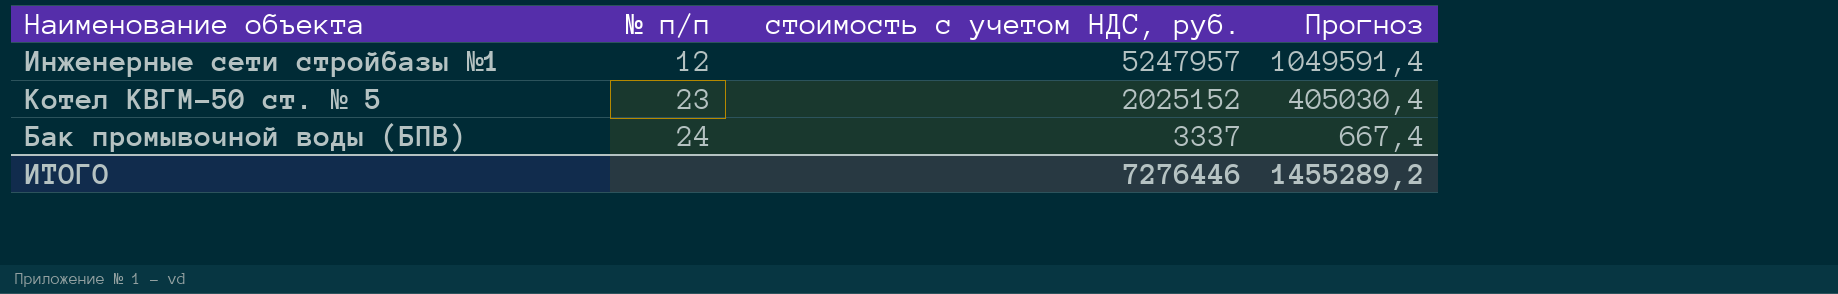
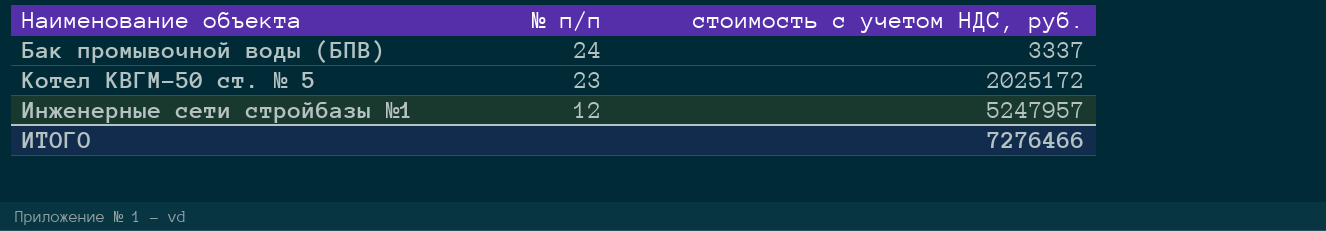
row order: № п/п ascending -> № п/п descending
column Прогноз | formula: [стоимость с учетом НДС, руб.] * 0,2 -> none
Котел КВГМ-50 ст. № 5 | стоимость с учетом НДС, руб.: 2025152 -> 2025172
ИТОГО | стоимость с учетом НДС, руб.: 7276446 -> 7276466

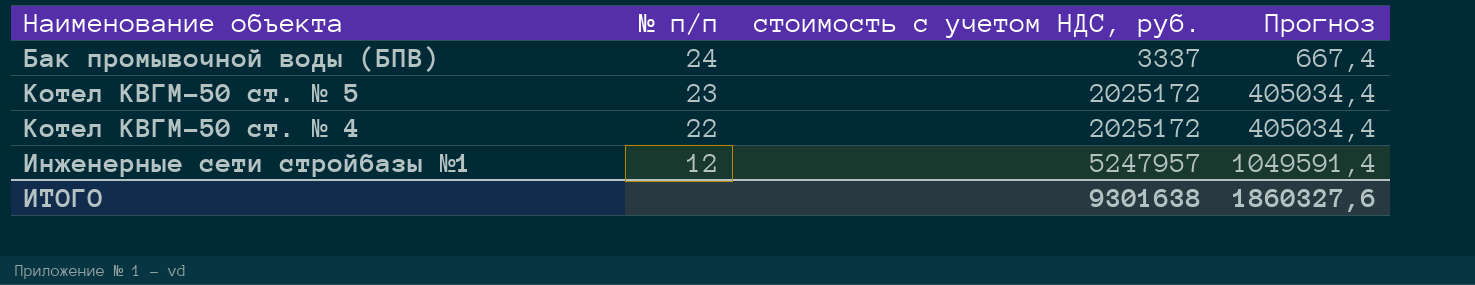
column Прогноз | formula: none -> [стоимость с учетом НДС, руб.] * 0,2
row Котел КВГМ-50 ст. № 4: none -> 22 | 2025172 | 405034,4
ИТОГО | стоимость с учетом НДС, руб.: 7276466 -> 9301638

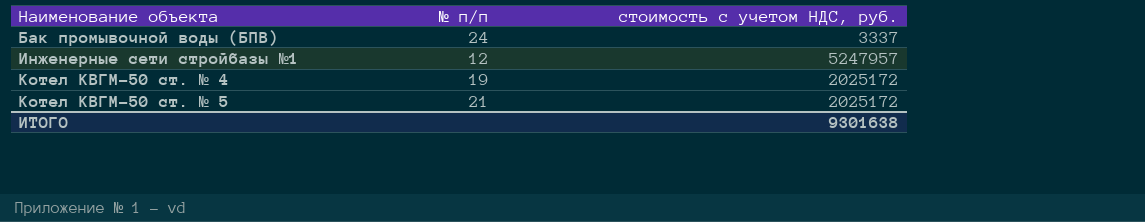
row order: № п/п descending -> Наименование объекта ascending
column Прогноз | formula: [стоимость с учетом НДС, руб.] * 0,2 -> none
Котел КВГМ-50 ст. № 4 | № п/п: 22 -> 19
Котел КВГМ-50 ст. № 5 | № п/п: 23 -> 21

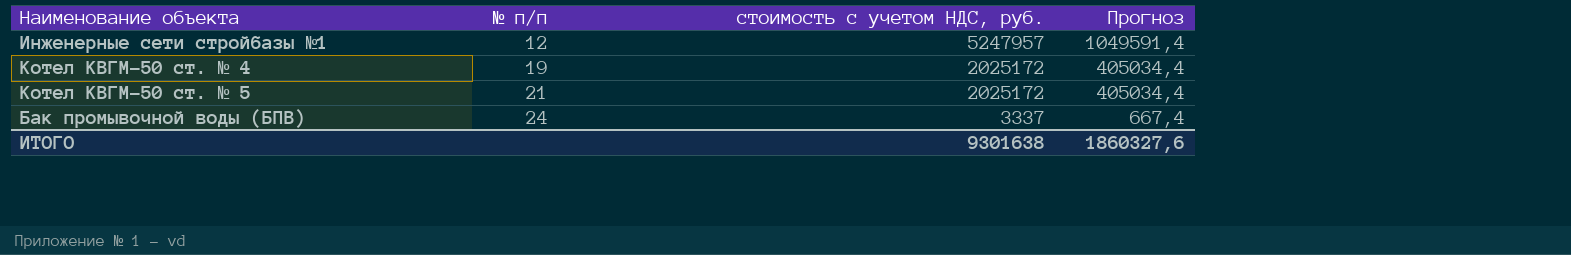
row order: Наименование объекта ascending -> № п/п ascending
column Прогноз | formula: none -> [стоимость с учетом НДС, руб.] * 0,2

